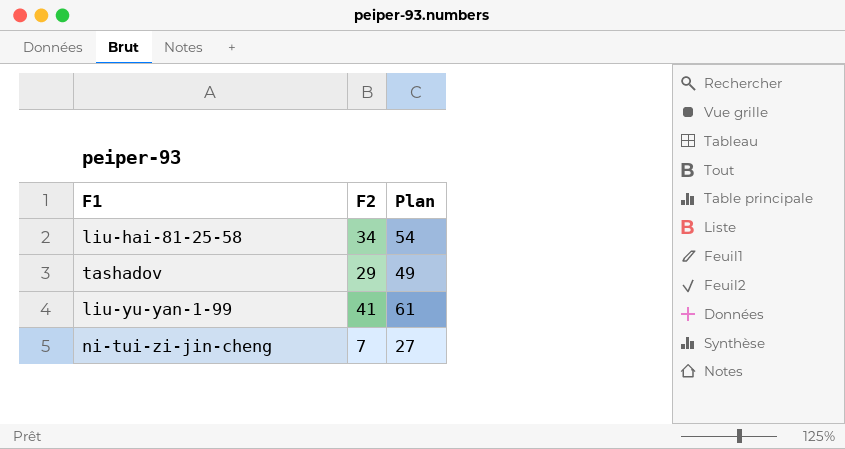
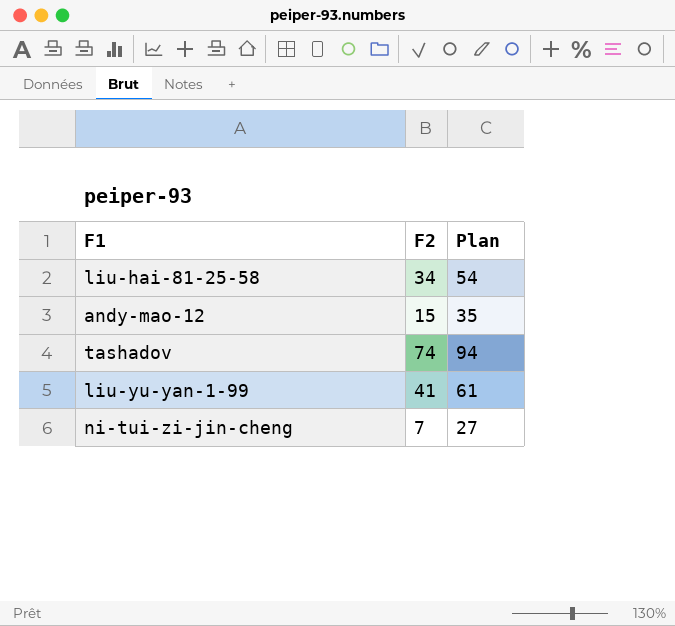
row andy-mao-12: none -> 15 | 35
tashadov | F2: 29 -> 74
tashadov | Plan: 49 -> 94

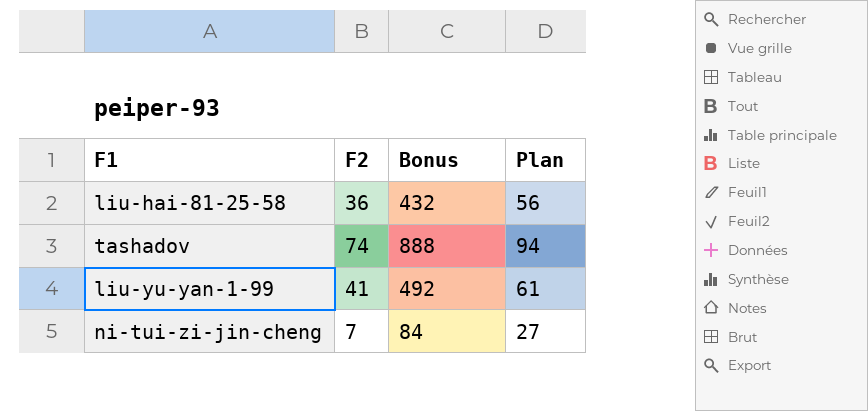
column Bonus | formula: none -> [F2] * 12
row andy-mao-12: 15 | 35 -> none
liu-hai-81-25-58 | F2: 34 -> 36
liu-hai-81-25-58 | Plan: 54 -> 56

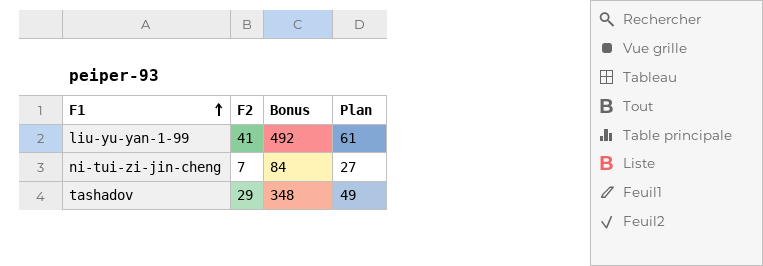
row order: none -> F1 ascending
row liu-hai-81-25-58: 36 | 432 | 56 -> none
tashadov | F2: 74 -> 29
tashadov | Bonus: 888 -> 348
tashadov | Plan: 94 -> 49

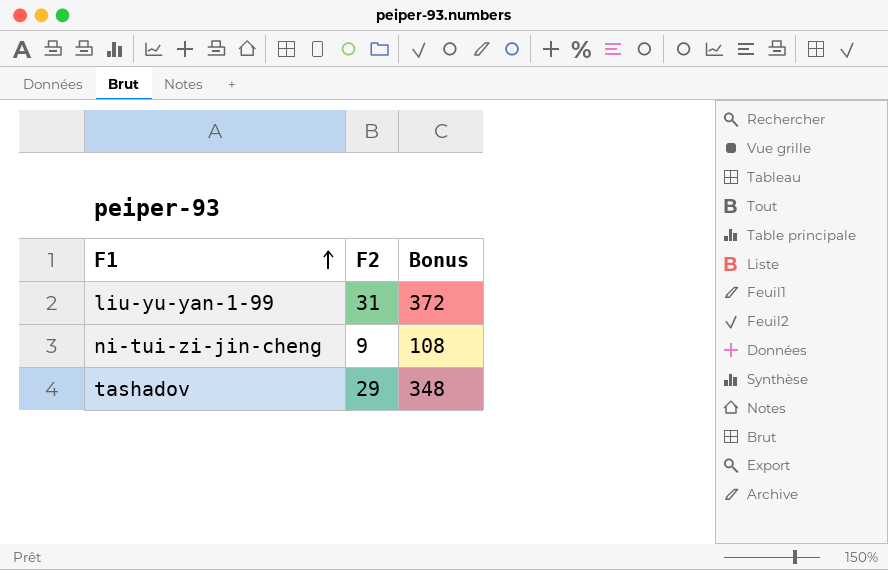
column Plan | formula: [F2] + 20 -> none
liu-yu-yan-1-99 | F2: 41 -> 31
liu-yu-yan-1-99 | Bonus: 492 -> 372
ni-tui-zi-jin-cheng | F2: 7 -> 9
ni-tui-zi-jin-cheng | Bonus: 84 -> 108

